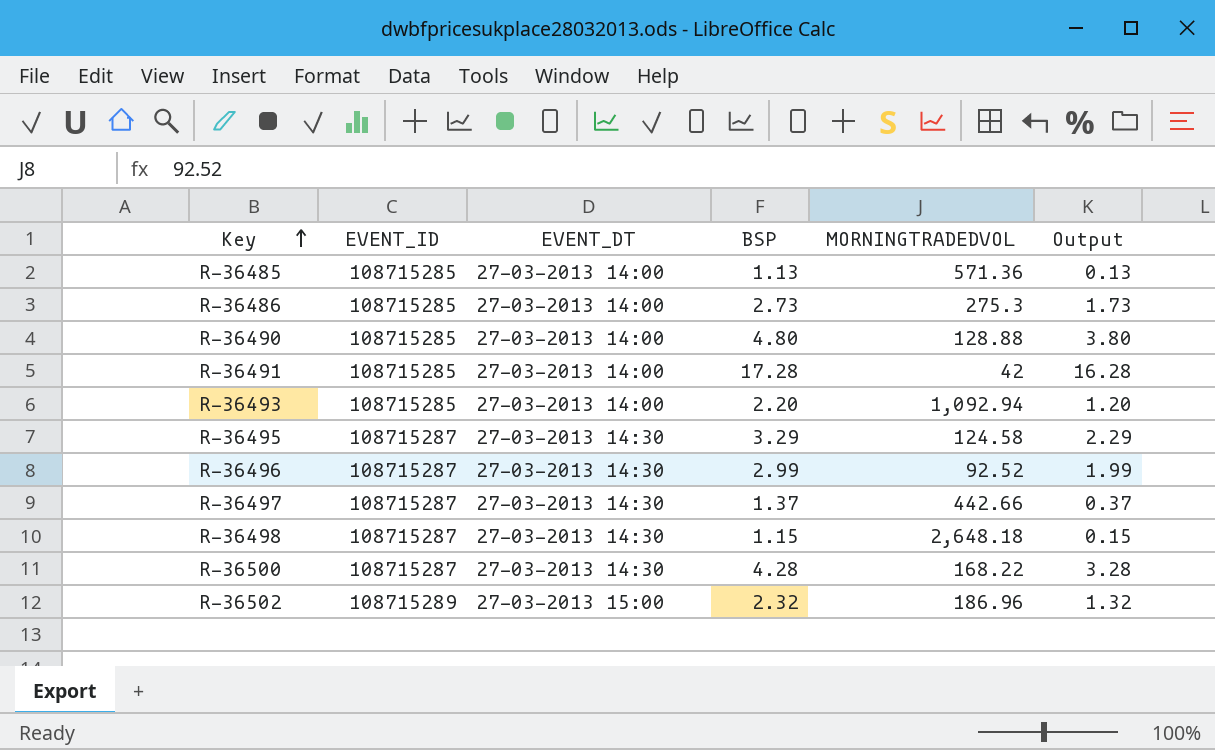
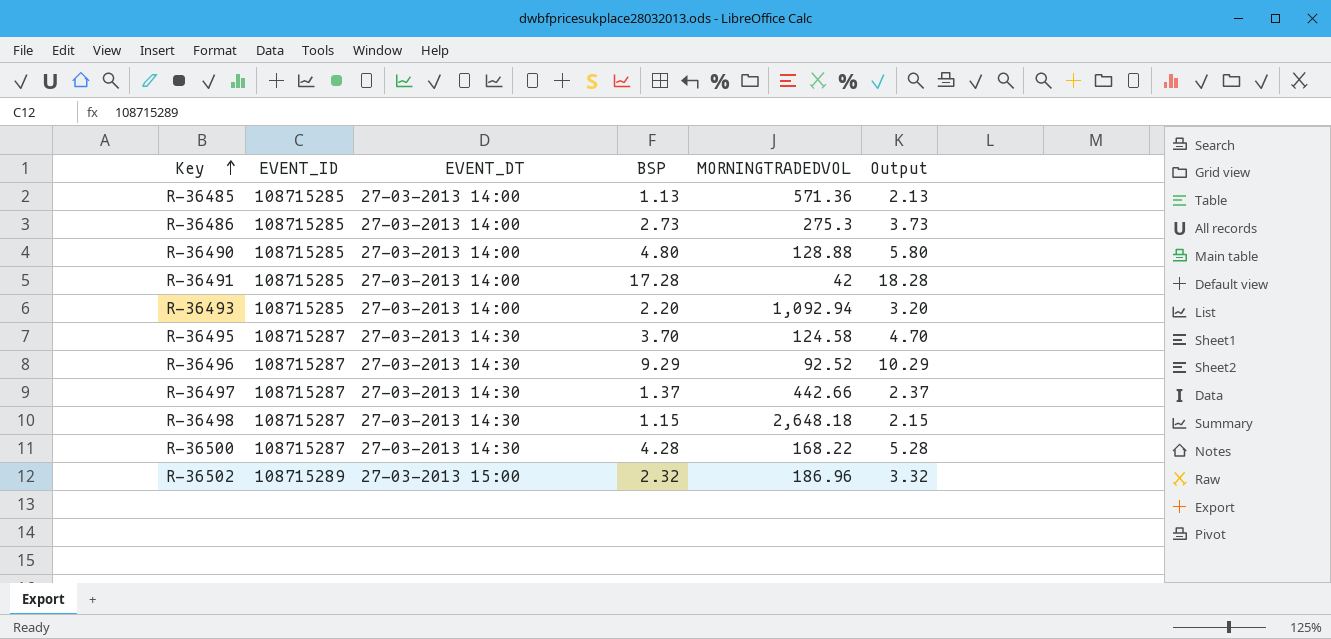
column Output | formula: [BSP] - 1 -> [BSP] + 1
R-36495 | BSP: 3.29 -> 3.70
R-36496 | BSP: 2.99 -> 9.29

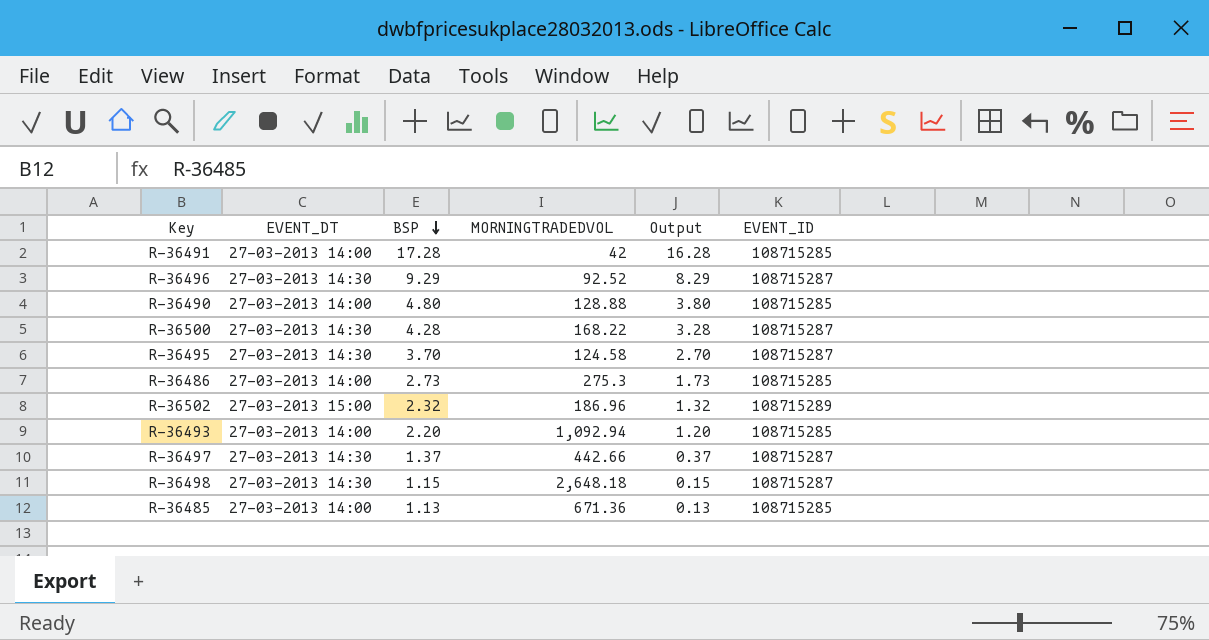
row order: Key ascending -> BSP descending
column Output | formula: [BSP] + 1 -> [BSP] - 1
column EVENT_ID | position: 2 -> 6
R-36485 | MORNINGTRADEDVOL: 571.36 -> 671.36

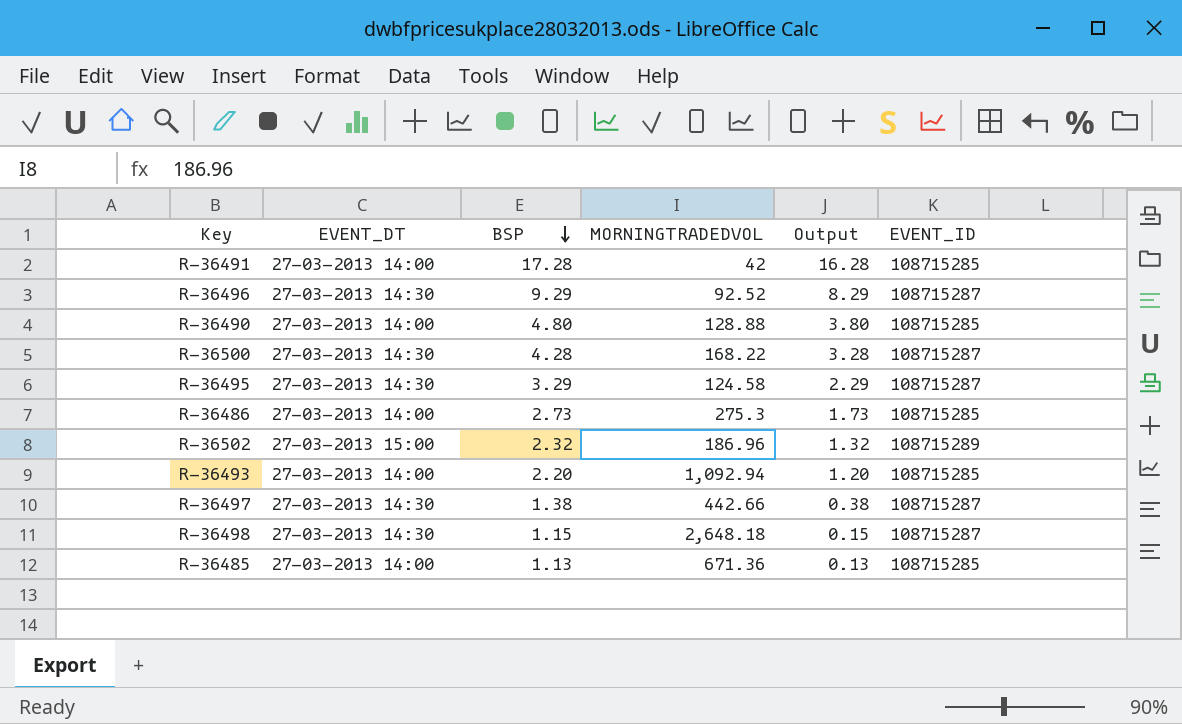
R-36495 | BSP: 3.70 -> 3.29
R-36495 | Output: 2.70 -> 2.29
R-36497 | BSP: 1.37 -> 1.38
R-36497 | Output: 0.37 -> 0.38

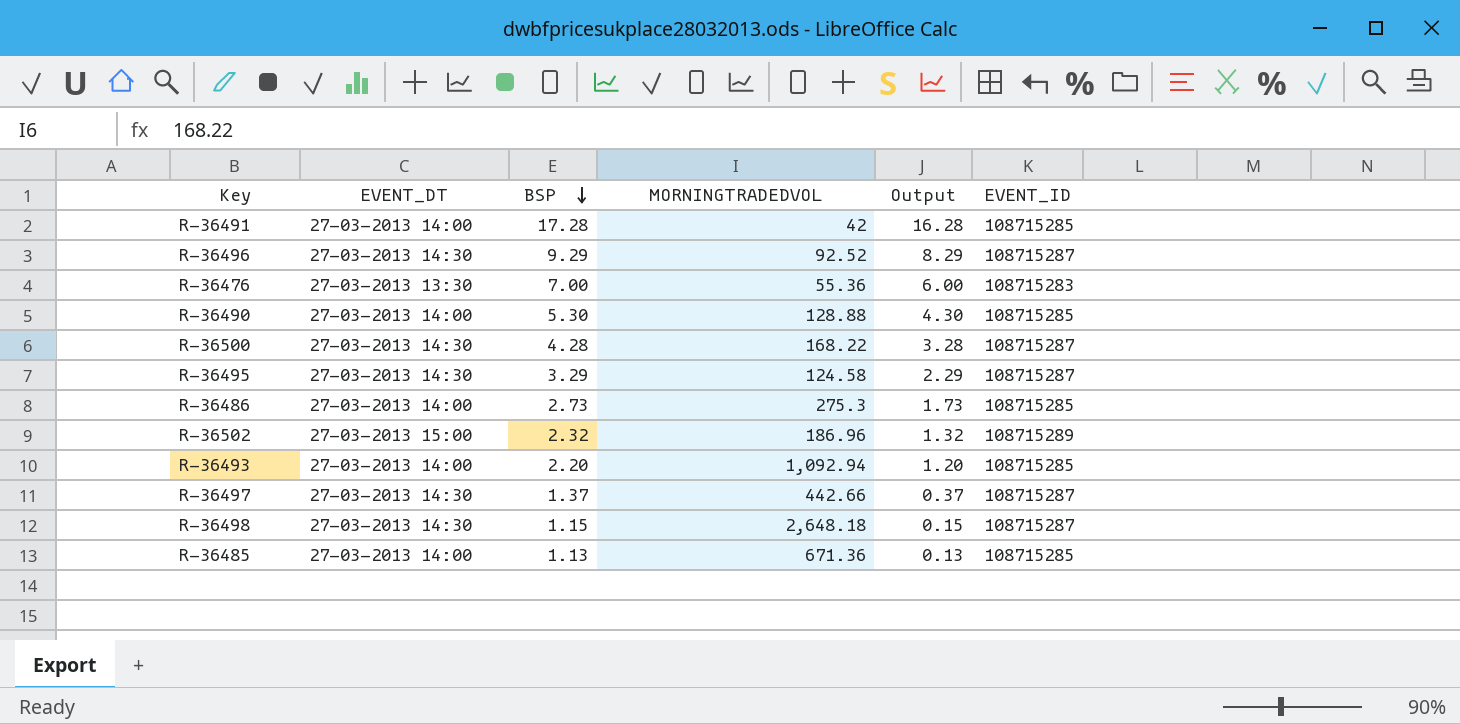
row R-36476: none -> 27-03-2013 13:30 | 7.00 | 55.36 | 6.00 | 108715283
R-36490 | BSP: 4.80 -> 5.30
R-36490 | Output: 3.80 -> 4.30
R-36497 | BSP: 1.38 -> 1.37
R-36497 | Output: 0.38 -> 0.37

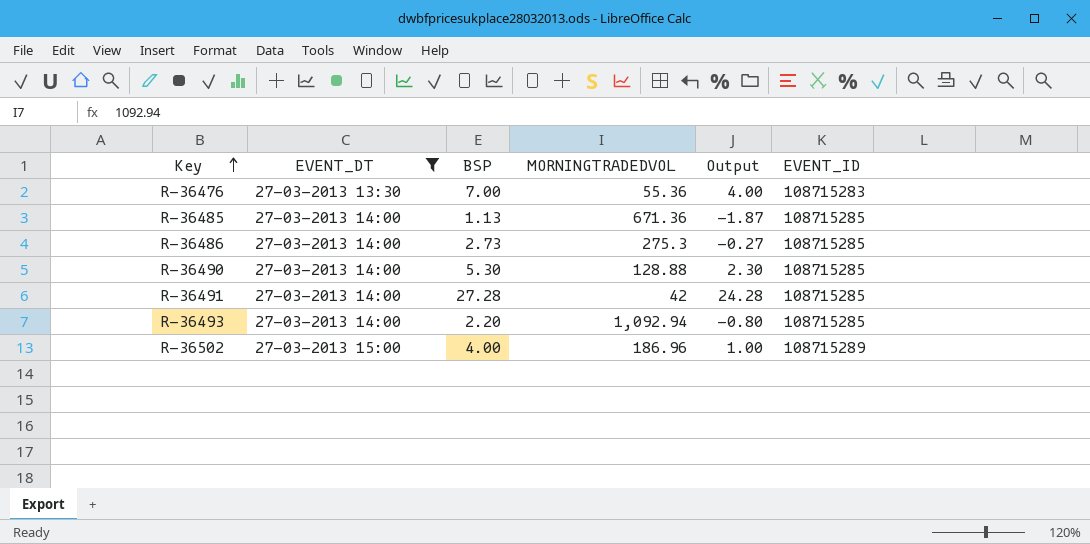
filter: none -> EVENT_DT != 27-03-2013 14:30
row order: BSP descending -> Key ascending
column Output | formula: [BSP] - 1 -> [BSP] - 3
R-36491 | BSP: 17.28 -> 27.28
R-36502 | BSP: 2.32 -> 4.00

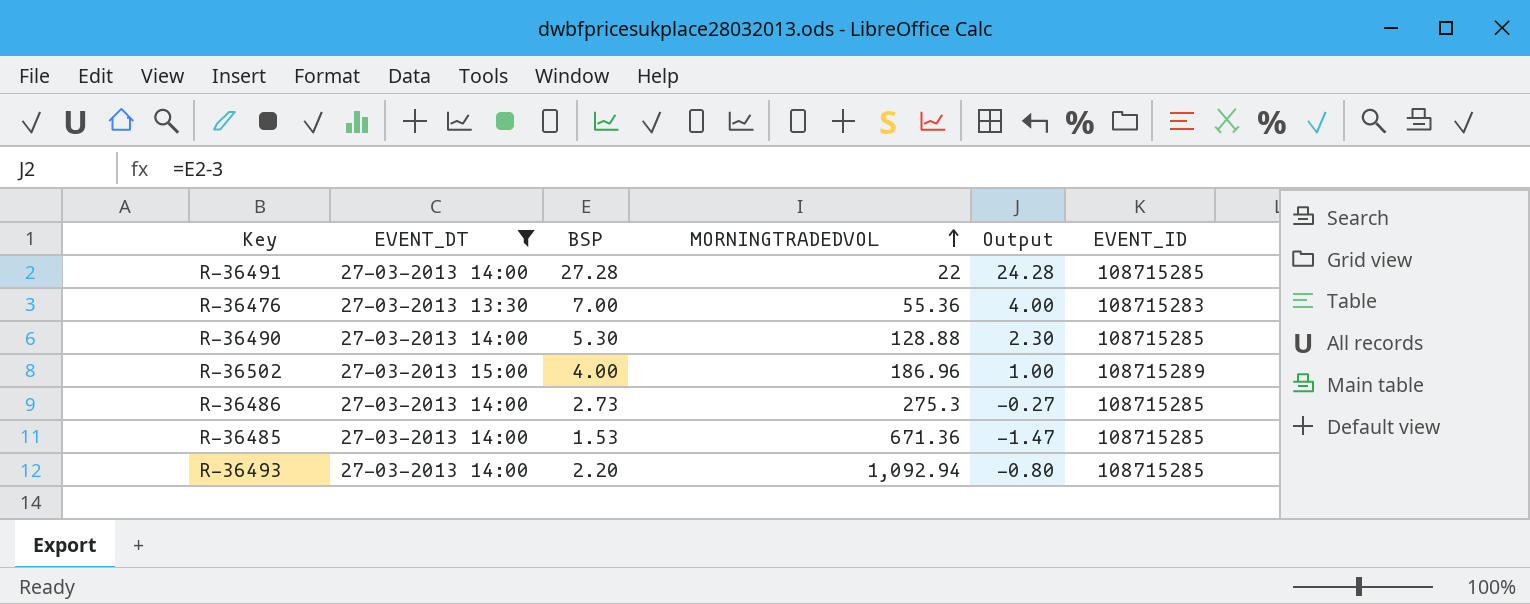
row order: Key ascending -> MORNINGTRADEDVOL ascending
R-36491 | MORNINGTRADEDVOL: 42 -> 22
R-36485 | BSP: 1.13 -> 1.53
R-36485 | Output: -1.87 -> -1.47

